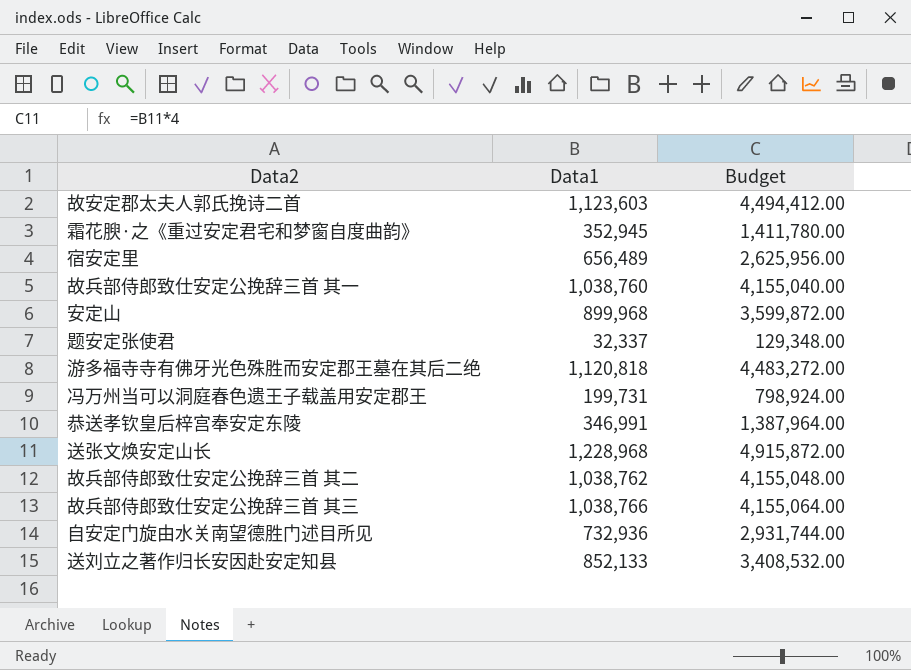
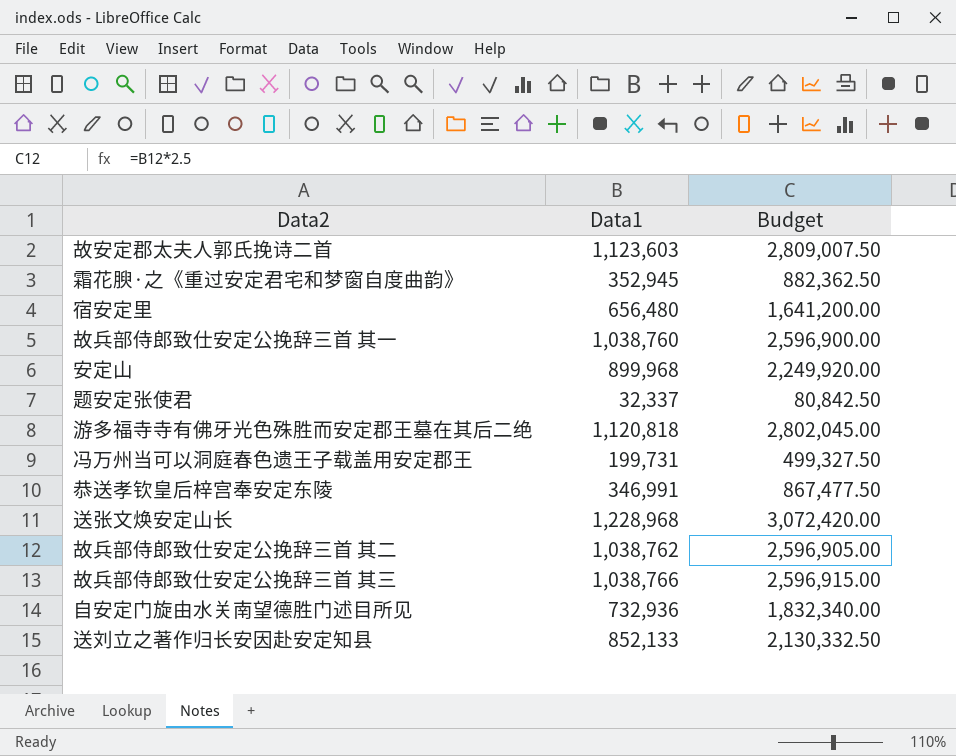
column Budget | formula: [Data1] * 4 -> [Data1] * 2.5
宿安定里 | Data1: 656,489 -> 656,480

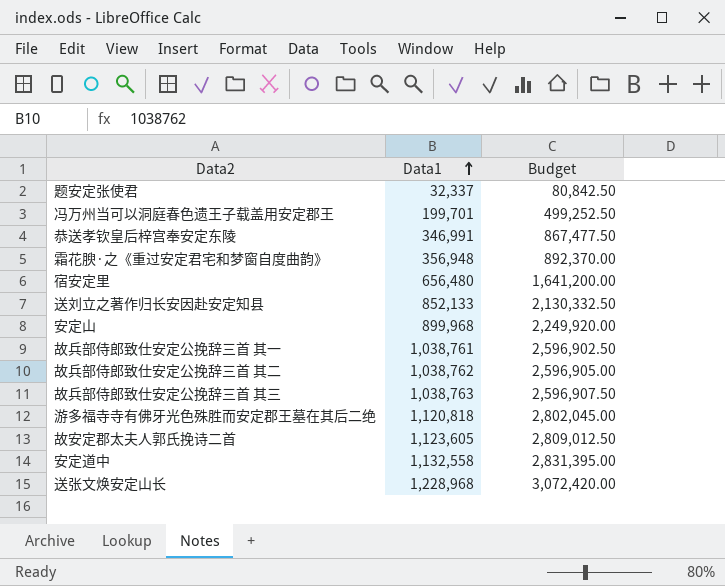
row order: none -> Data1 ascending
row 自安定门旋由水关南望德胜门述目所见: 732,936 | 1,832,340.00 -> none
冯万州当可以洞庭春色遗王子载盖用安定郡王 | Data1: 199,731 -> 199,701
冯万州当可以洞庭春色遗王子载盖用安定郡王 | Budget: 499,327.50 -> 499,252.50
霜花腴·之《重过安定君宅和梦窗自度曲韵》 | Data1: 352,945 -> 356,948
霜花腴·之《重过安定君宅和梦窗自度曲韵》 | Budget: 882,362.50 -> 892,370.00
故兵部侍郎致仕安定公挽辞三首 其一 | Data1: 1,038,760 -> 1,038,761
故兵部侍郎致仕安定公挽辞三首 其一 | Budget: 2,596,900.00 -> 2,596,902.50
故兵部侍郎致仕安定公挽辞三首 其三 | Data1: 1,038,766 -> 1,038,763
故兵部侍郎致仕安定公挽辞三首 其三 | Budget: 2,596,915.00 -> 2,596,907.50
故安定郡太夫人郭氏挽诗二首 | Data1: 1,123,603 -> 1,123,605
故安定郡太夫人郭氏挽诗二首 | Budget: 2,809,007.50 -> 2,809,012.50
row 安定道中: none -> 1,132,558 | 2,831,395.00

